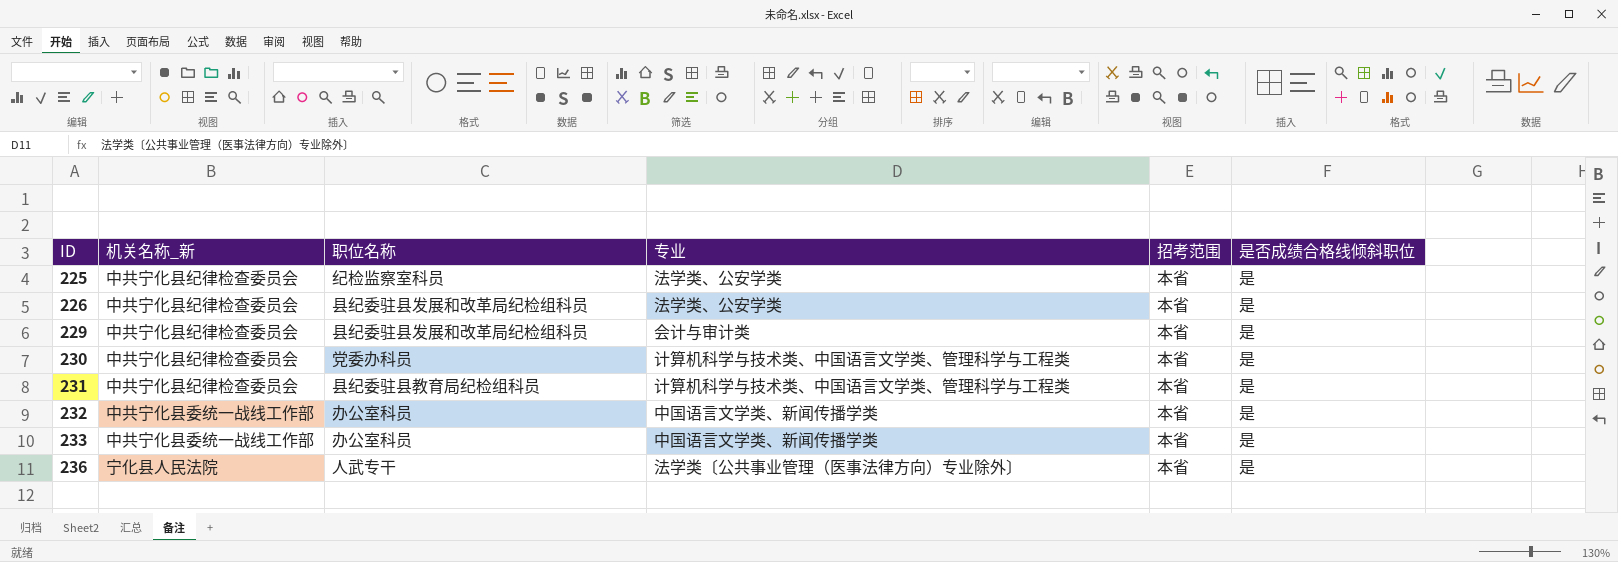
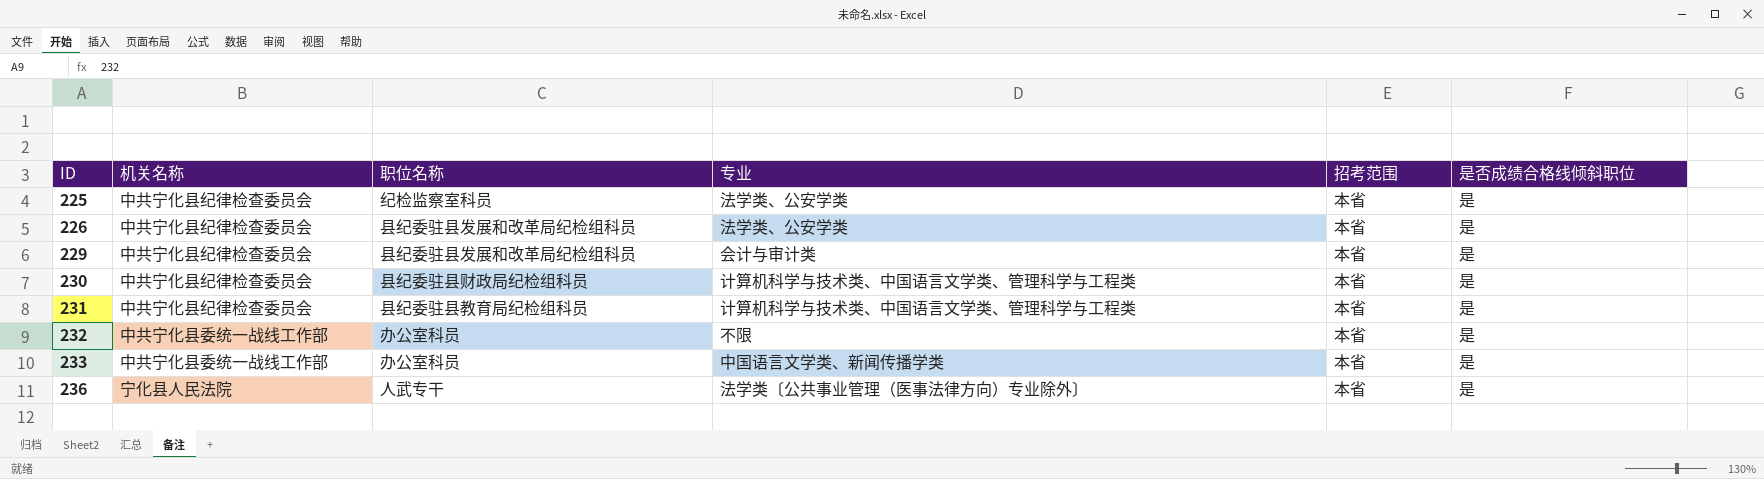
column name: 机关名称_新 -> 机关名称
230 | 职位名称: 党委办科员 -> 县纪委驻县财政局纪检组科员
232 | 专业: 中国语言文学类、新闻传播学类 -> 不限

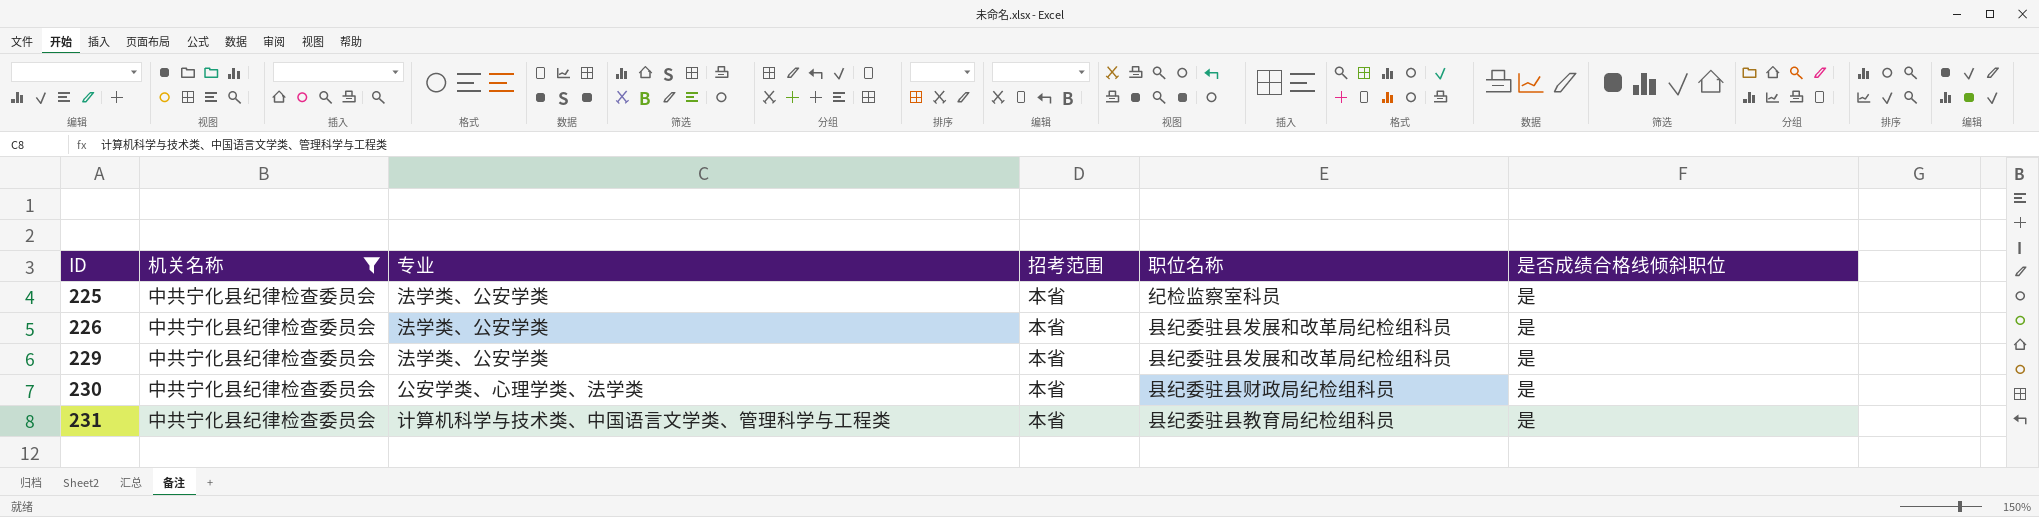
filter: none -> 机关名称 = 中共宁化县纪律检查委员会
column 职位名称 | position: 3 -> 5
229 | 专业: 会计与审计类 -> 法学类、公安学类
230 | 专业: 计算机科学与技术类、中国语言文学类、管理科学与工程类 -> 公安学类、心理学类、法学类

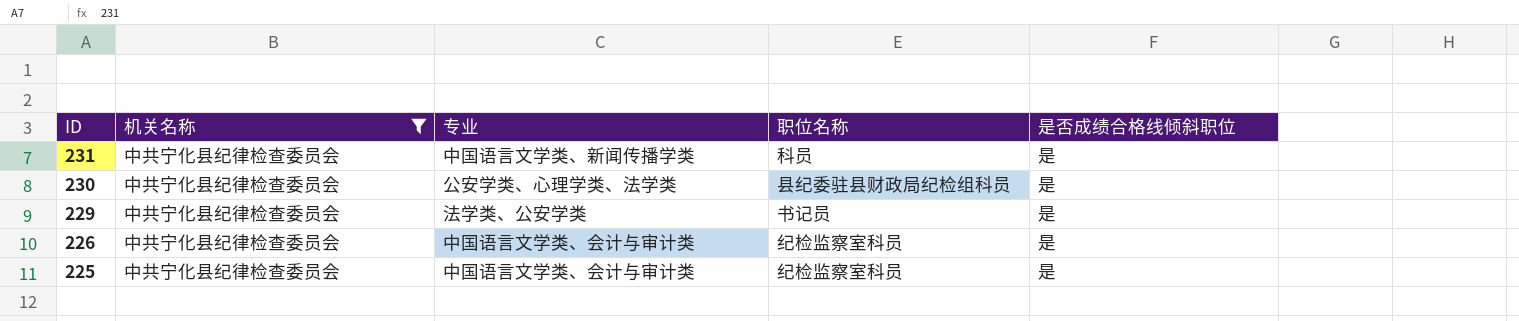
row order: ID ascending -> ID descending
column 招考范围 | position: 4 -> none
231 | 专业: 计算机科学与技术类、中国语言文学类、管理科学与工程类 -> 中国语言文学类、新闻传播学类
231 | 职位名称: 县纪委驻县教育局纪检组科员 -> 科员
229 | 职位名称: 县纪委驻县发展和改革局纪检组科员 -> 书记员
226 | 专业: 法学类、公安学类 -> 中国语言文学类、会计与审计类
226 | 职位名称: 县纪委驻县发展和改革局纪检组科员 -> 纪检监察室科员
225 | 专业: 法学类、公安学类 -> 中国语言文学类、会计与审计类

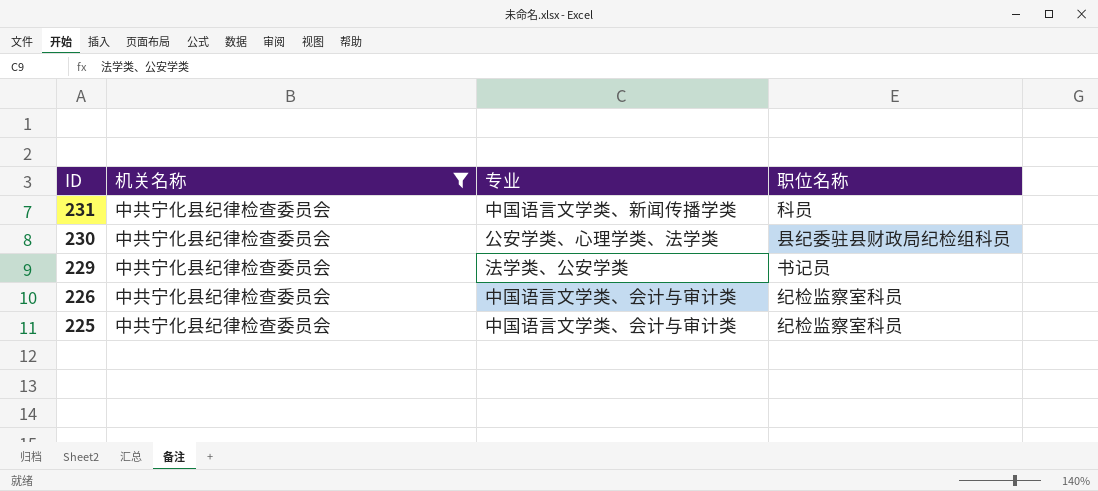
column 是否成绩合格线倾斜职位 | position: 5 -> none

